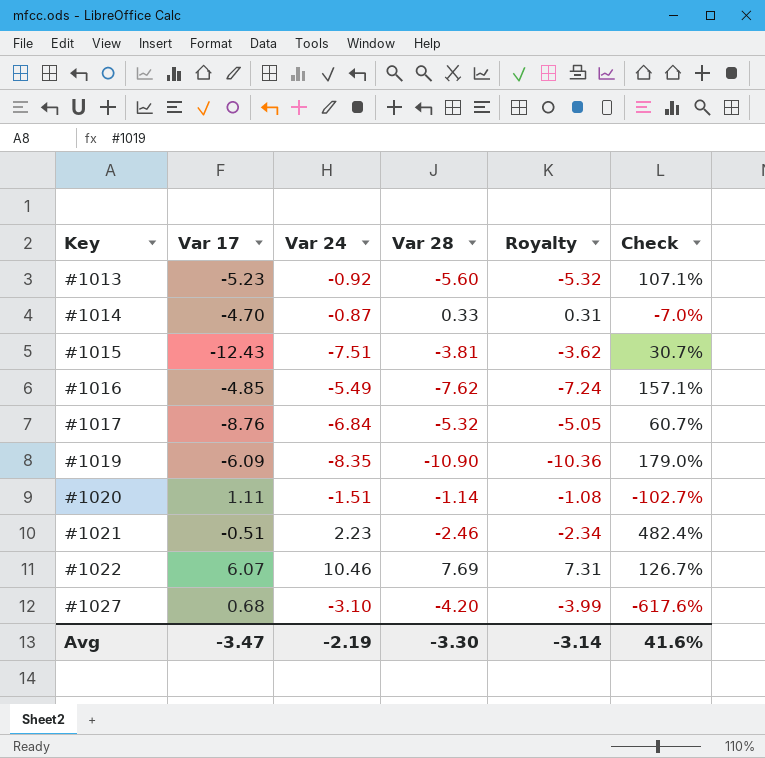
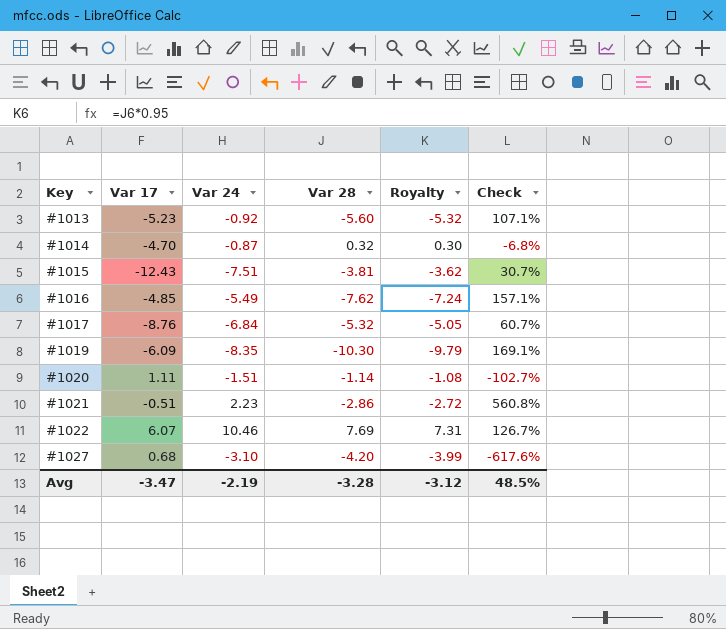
#1014 | Var 28: 0.33 -> 0.32
#1014 | Royalty: 0.31 -> 0.30
#1014 | Check: -7.0% -> -6.8%
#1019 | Var 28: -10.90 -> -10.30
#1019 | Royalty: -10.36 -> -9.79
#1019 | Check: 179.0% -> 169.1%
#1021 | Var 28: -2.46 -> -2.86
#1021 | Royalty: -2.34 -> -2.72
#1021 | Check: 482.4% -> 560.8%
Avg | Var 28: -3.30 -> -3.28
Avg | Royalty: -3.14 -> -3.12
Avg | Check: 41.6% -> 48.5%

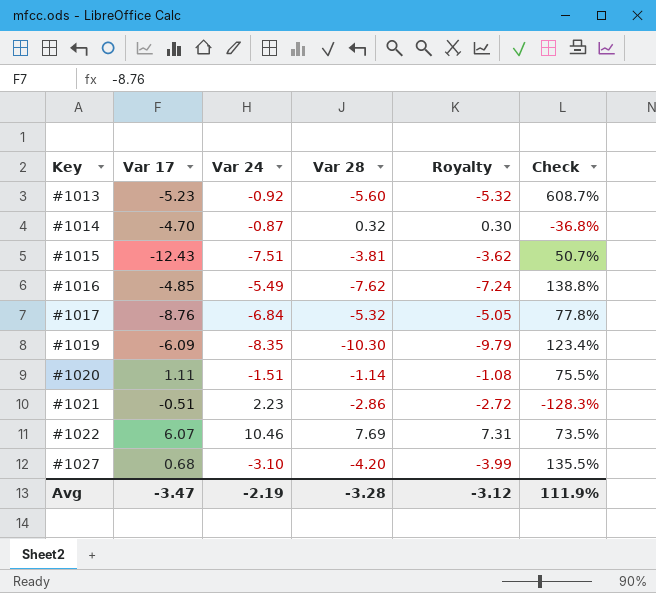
column Check | formula: [Var 28] / [Var 17] -> [Var 28] / [Var 24]
Avg | Check: 48.5% -> 111.9%

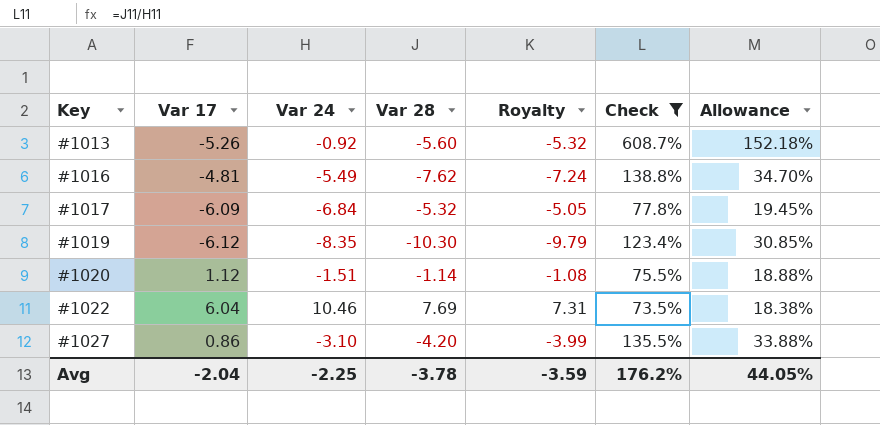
filter: none -> Check >= 73.5%
column Allowance | formula: none -> [Check] * 0.25
#1013 | Var 17: -5.23 -> -5.26
#1016 | Var 17: -4.85 -> -4.81
#1017 | Var 17: -8.76 -> -6.09
#1019 | Var 17: -6.09 -> -6.12
#1020 | Var 17: 1.11 -> 1.12
#1022 | Var 17: 6.07 -> 6.04
#1027 | Var 17: 0.68 -> 0.86
Avg | Var 17: -3.47 -> -2.04
Avg | Var 24: -2.19 -> -2.25
Avg | Var 28: -3.28 -> -3.78
Avg | Royalty: -3.12 -> -3.59
Avg | Check: 111.9% -> 176.2%

